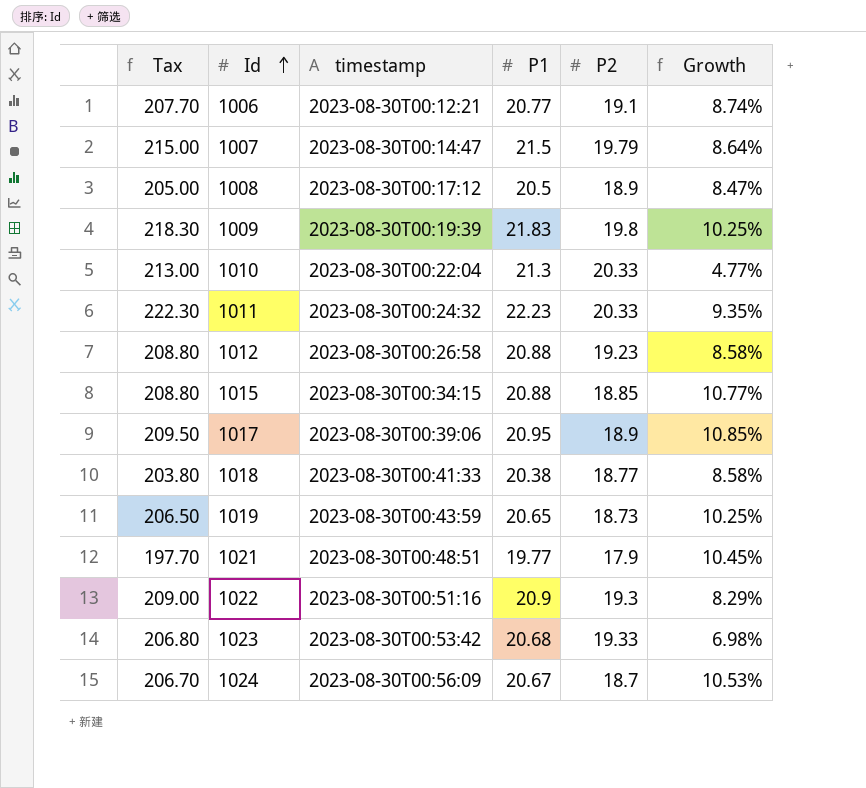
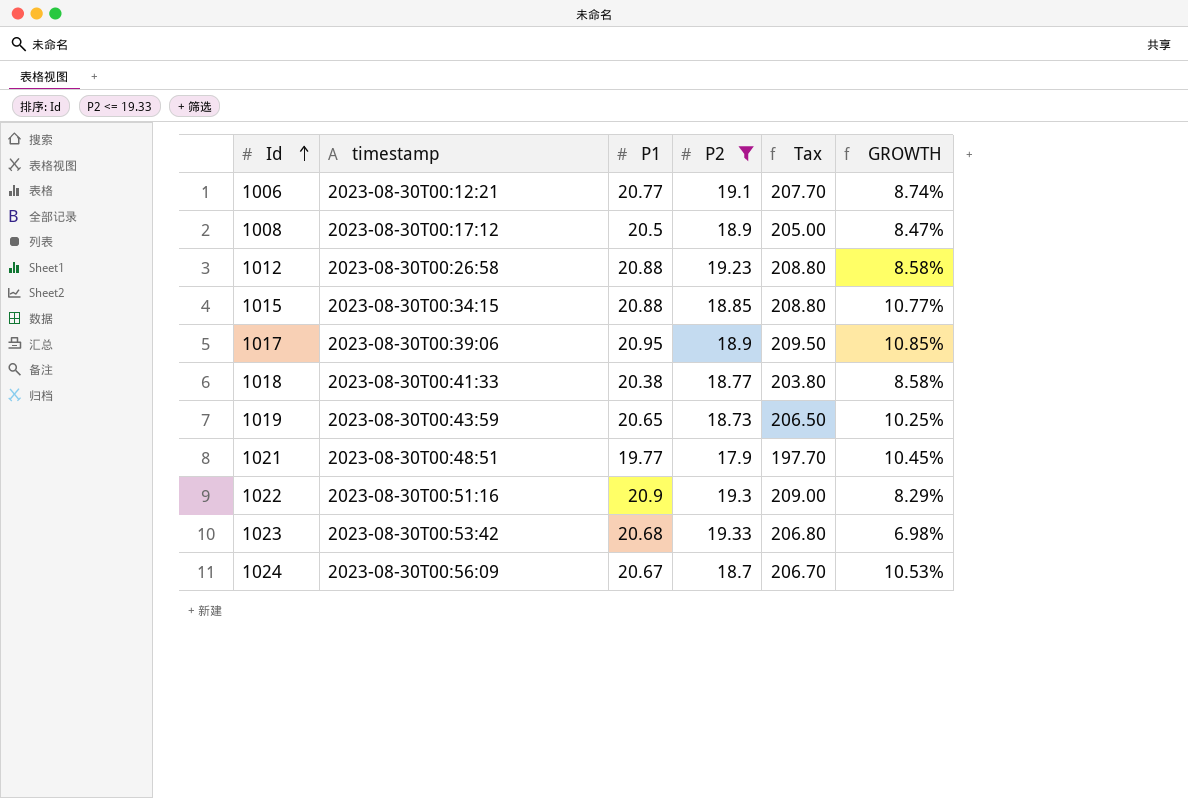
filter: none -> P2 <= 19.33
column Tax | position: 1 -> 5
column name: Growth -> GROWTH

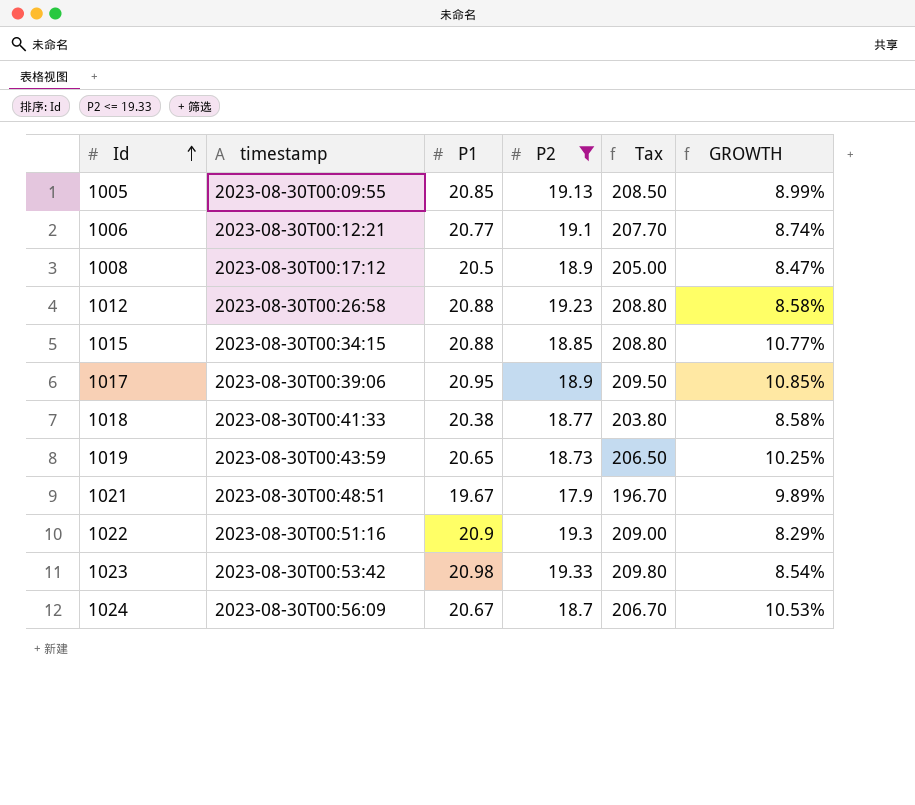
row 1005: none -> 2023-08-30T00:09:55 | 20.85 | 19.13 | 208.50 | 8.99%
1021 | P1: 19.77 -> 19.67
1021 | Tax: 197.70 -> 196.70
1021 | GROWTH: 10.45% -> 9.89%
1023 | P1: 20.68 -> 20.98
1023 | Tax: 206.80 -> 209.80
1023 | GROWTH: 6.98% -> 8.54%

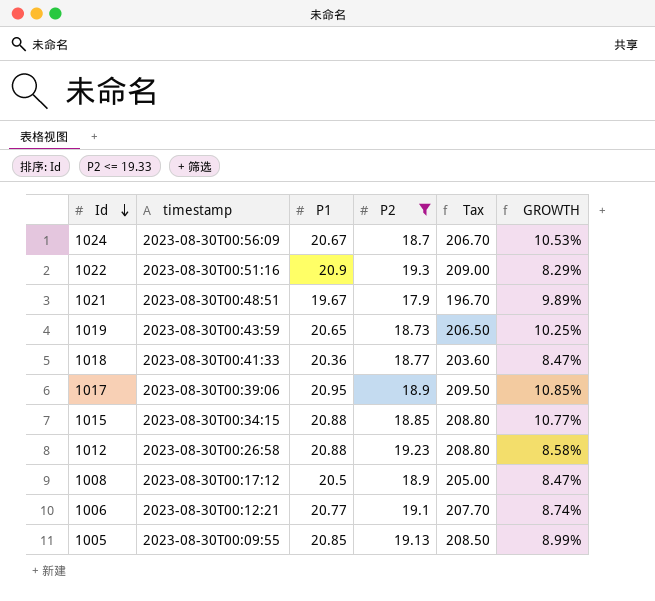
row order: Id ascending -> Id descending
row 1023: 2023-08-30T00:53:42 | 20.98 | 19.33 | 209.80 | 8.54% -> none
1018 | P1: 20.38 -> 20.36
1018 | Tax: 203.80 -> 203.60
1018 | GROWTH: 8.58% -> 8.47%

